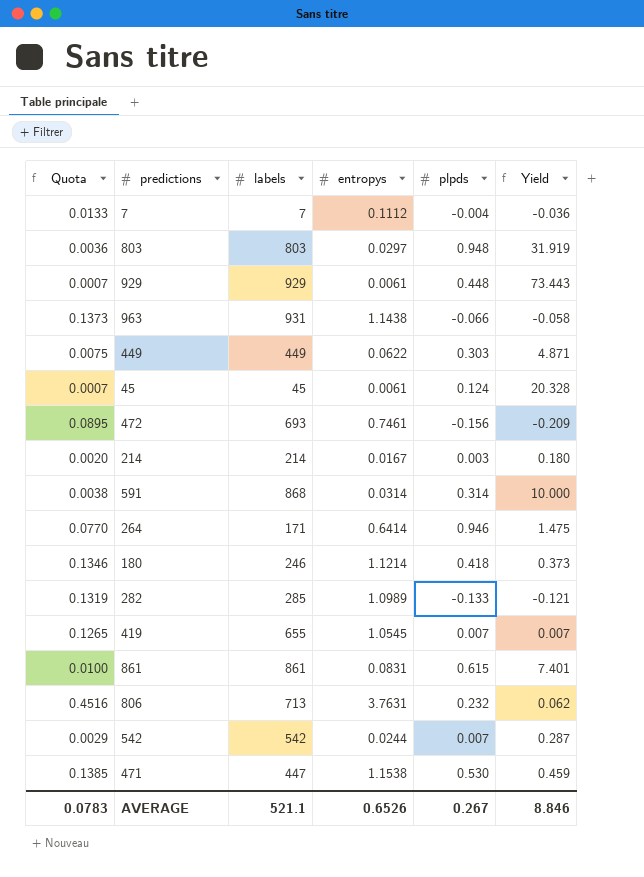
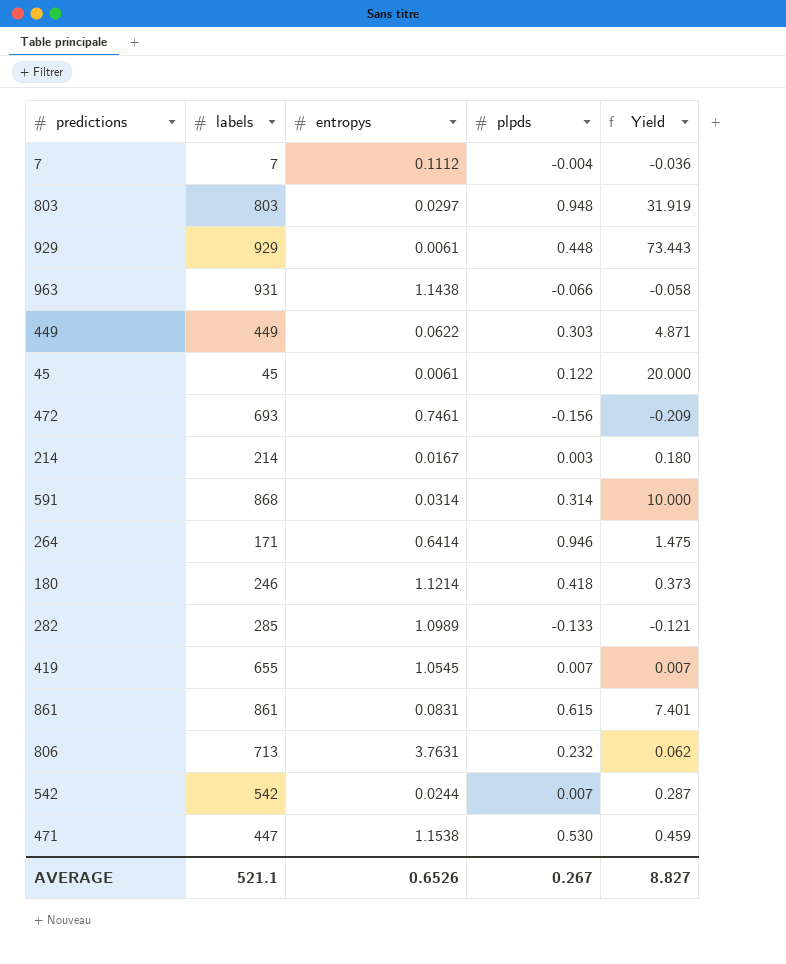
column Quota | formula: [entropys] * 0.12 -> none
45 | plpds: 0.124 -> 0.122
45 | Yield: 20.328 -> 20.000
AVERAGE | Yield: 8.846 -> 8.827

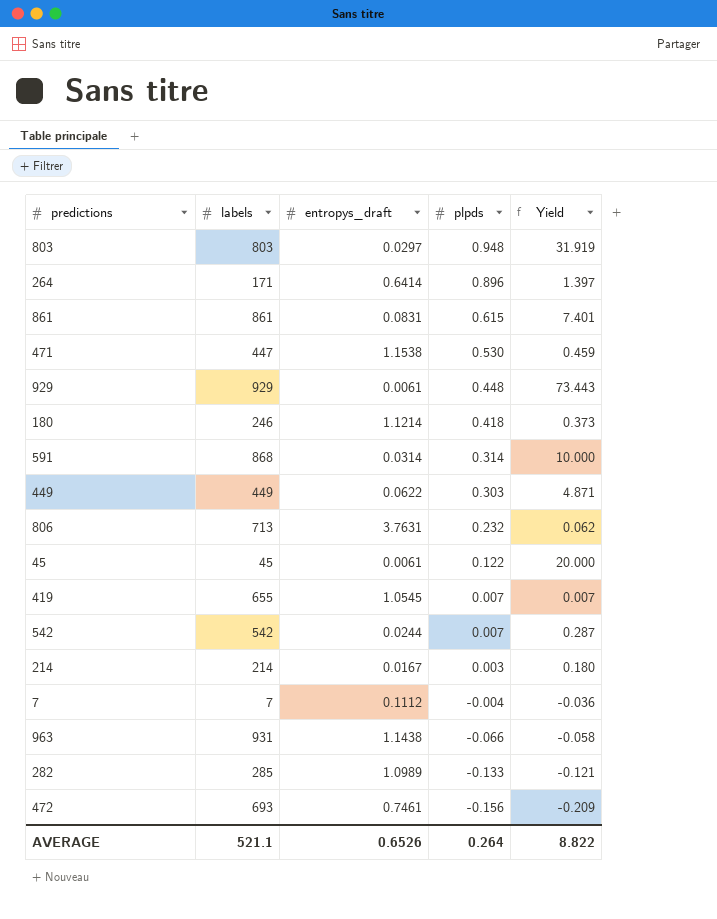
row order: none -> plpds descending
column name: entropys -> entropys_draft
264 | plpds: 0.946 -> 0.896
264 | Yield: 1.475 -> 1.397
AVERAGE | plpds: 0.267 -> 0.264
AVERAGE | Yield: 8.827 -> 8.822

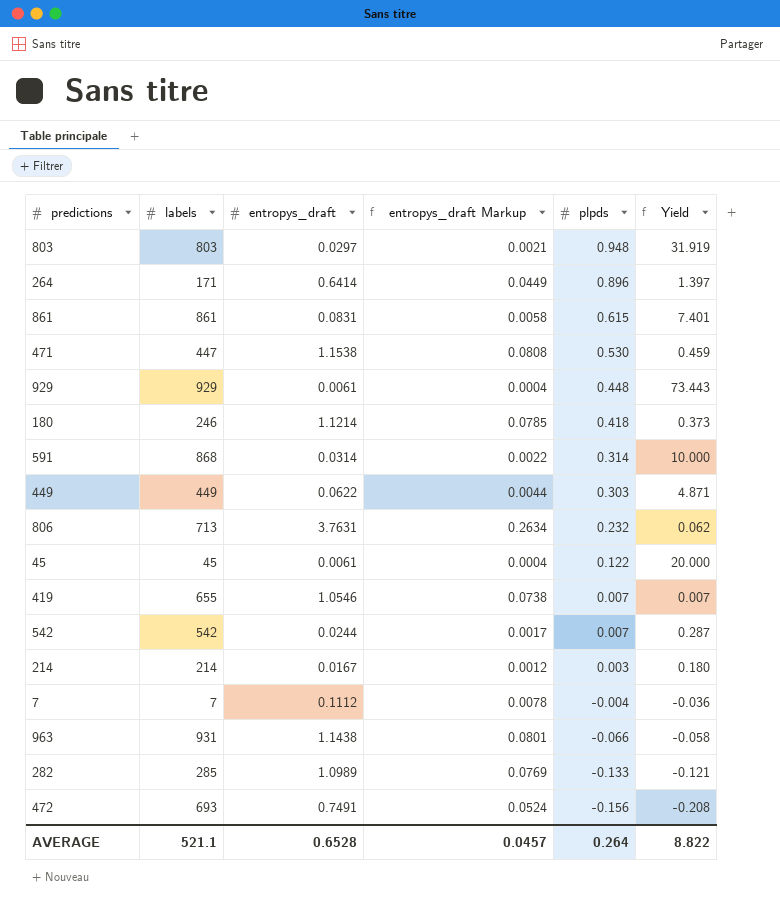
column entropys_draft Markup | formula: none -> [entropys_draft] * 0.07
419 | entropys_draft: 1.0545 -> 1.0546
472 | entropys_draft: 0.7461 -> 0.7491
472 | Yield: -0.209 -> -0.208
AVERAGE | entropys_draft: 0.6526 -> 0.6528

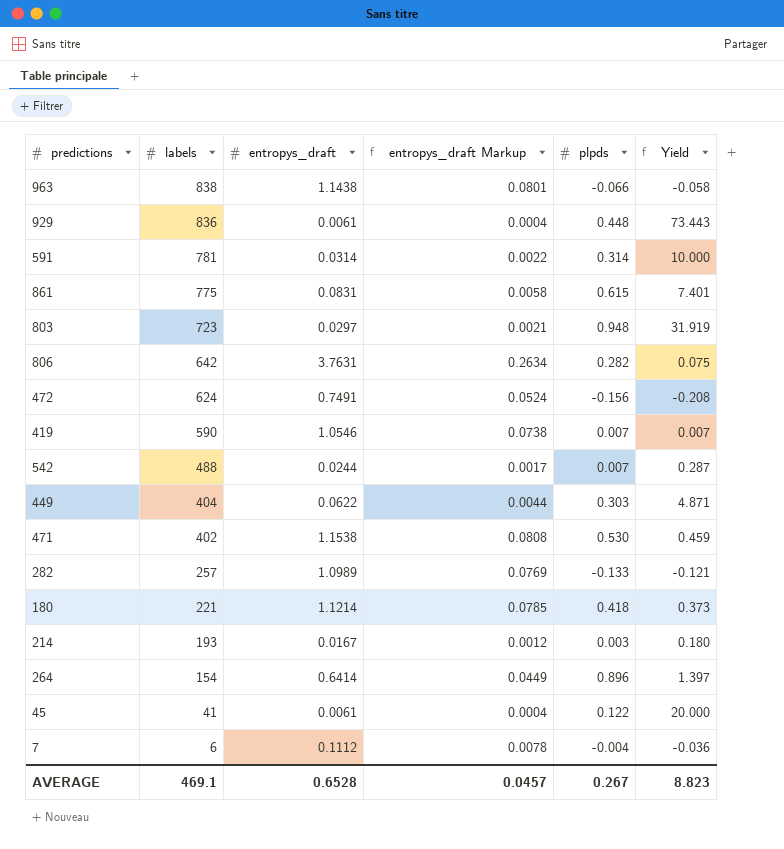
row order: plpds descending -> labels descending
963 | labels: 931 -> 838
929 | labels: 929 -> 836
591 | labels: 868 -> 781
861 | labels: 861 -> 775
803 | labels: 803 -> 723
806 | labels: 713 -> 642
806 | plpds: 0.232 -> 0.282
806 | Yield: 0.062 -> 0.075
472 | labels: 693 -> 624
419 | labels: 655 -> 590
542 | labels: 542 -> 488
449 | labels: 449 -> 404
471 | labels: 447 -> 402
282 | labels: 285 -> 257
180 | labels: 246 -> 221
214 | labels: 214 -> 193
264 | labels: 171 -> 154
45 | labels: 45 -> 41
7 | labels: 7 -> 6
AVERAGE | labels: 521.1 -> 469.1
AVERAGE | plpds: 0.264 -> 0.267
AVERAGE | Yield: 8.822 -> 8.823

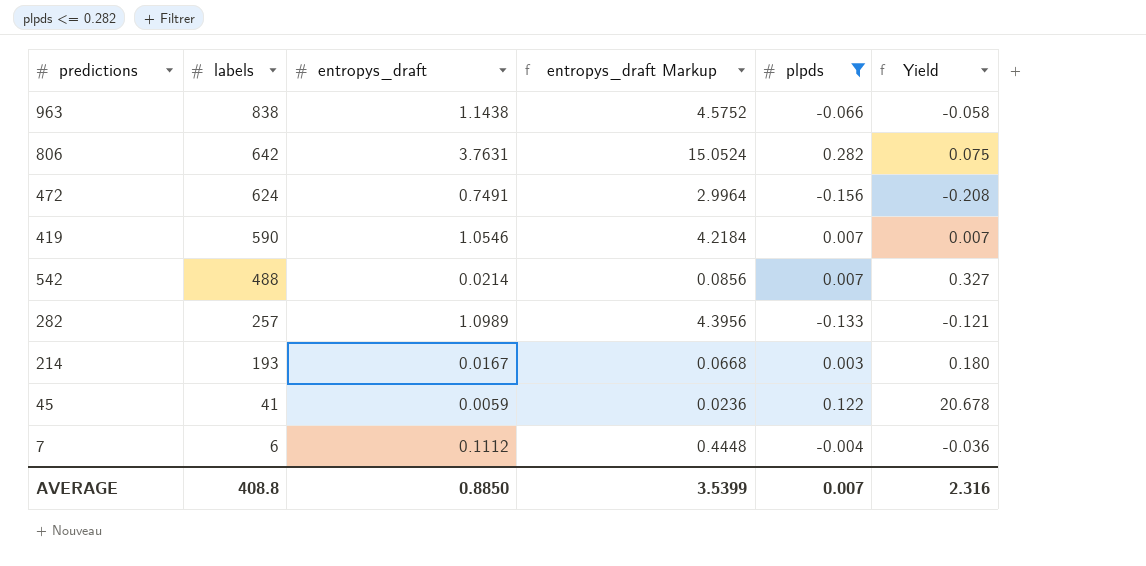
filter: none -> plpds <= 0.282
column entropys_draft Markup | formula: [entropys_draft] * 0.07 -> [entropys_draft] * 4
542 | entropys_draft: 0.0244 -> 0.0214
542 | Yield: 0.287 -> 0.327
45 | entropys_draft: 0.0061 -> 0.0059
45 | Yield: 20.000 -> 20.678
AVERAGE | labels: 469.1 -> 408.8
AVERAGE | entropys_draft: 0.6528 -> 0.8850
AVERAGE | entropys_draft Markup: 0.0457 -> 3.5399
AVERAGE | plpds: 0.267 -> 0.007
AVERAGE | Yield: 8.823 -> 2.316

